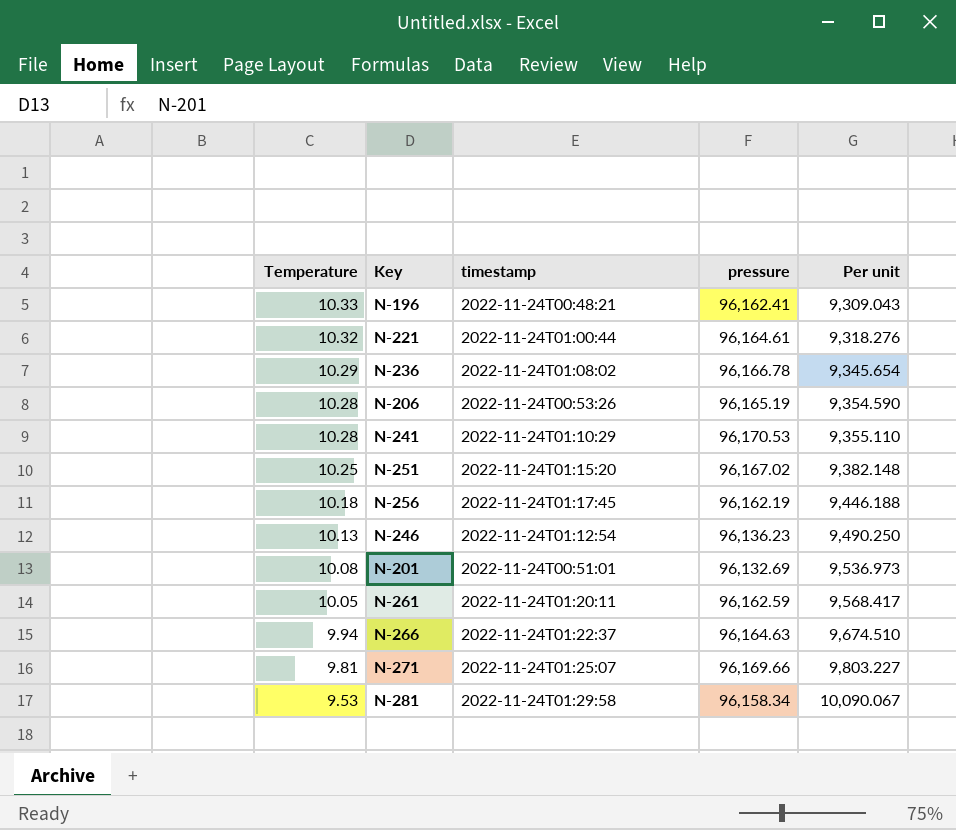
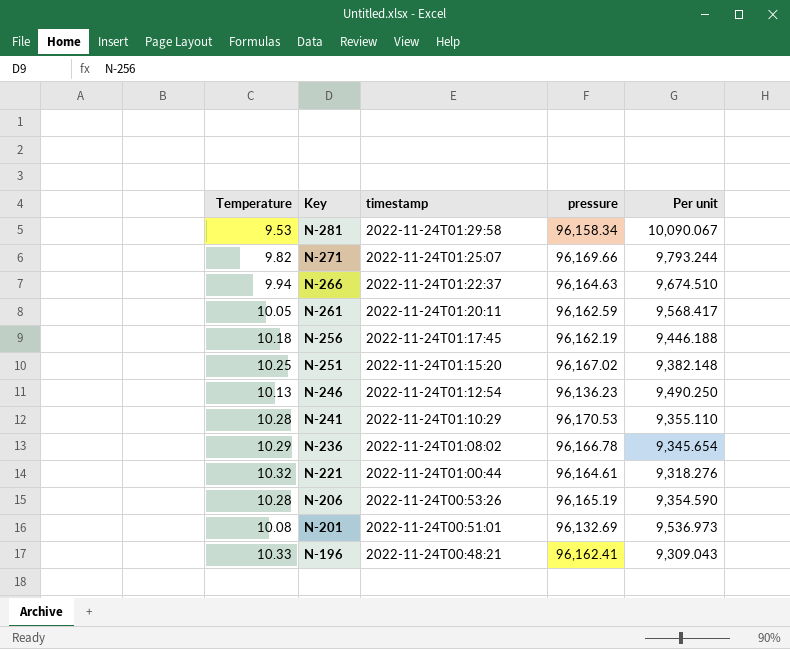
row order: Temperature descending -> Key descending
N-271 | Temperature: 9.81 -> 9.82
N-271 | Per unit: 9,803.227 -> 9,793.244

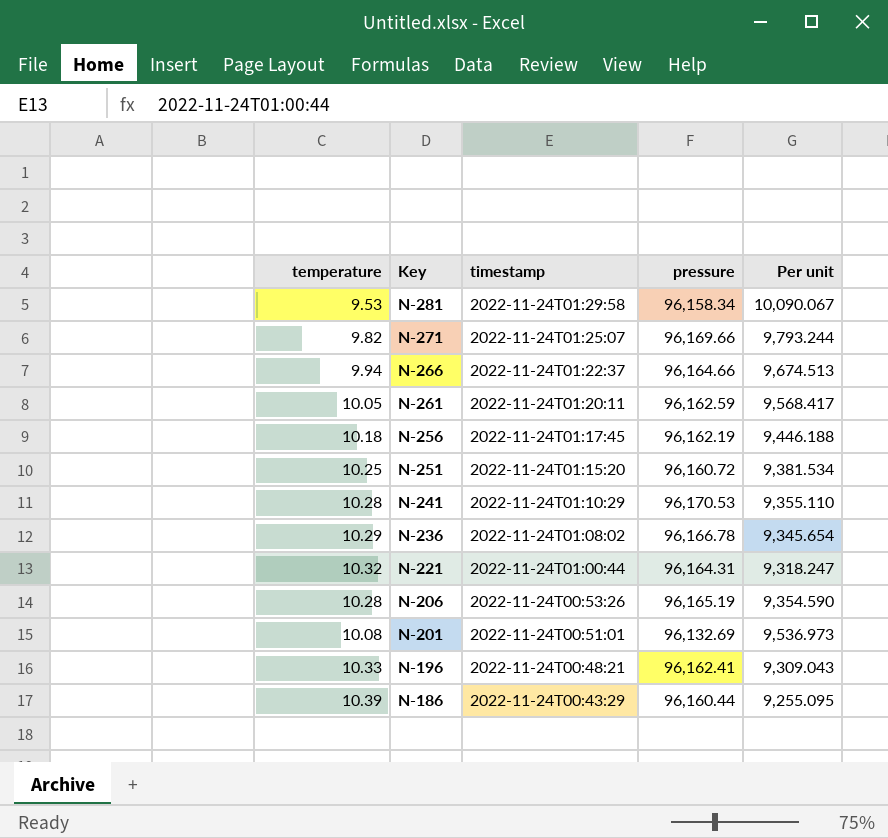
column name: Temperature -> temperature
row N-246: 10.13 | 2022-11-24T01:12:54 | 96,136.23 | 9,490.250 -> none
N-266 | pressure: 96,164.63 -> 96,164.66
N-266 | Per unit: 9,674.510 -> 9,674.513
N-251 | pressure: 96,167.02 -> 96,160.72
N-251 | Per unit: 9,382.148 -> 9,381.534
N-221 | pressure: 96,164.61 -> 96,164.31
N-221 | Per unit: 9,318.276 -> 9,318.247
row N-186: none -> 10.39 | 2022-11-24T00:43:29 | 96,160.44 | 9,255.095

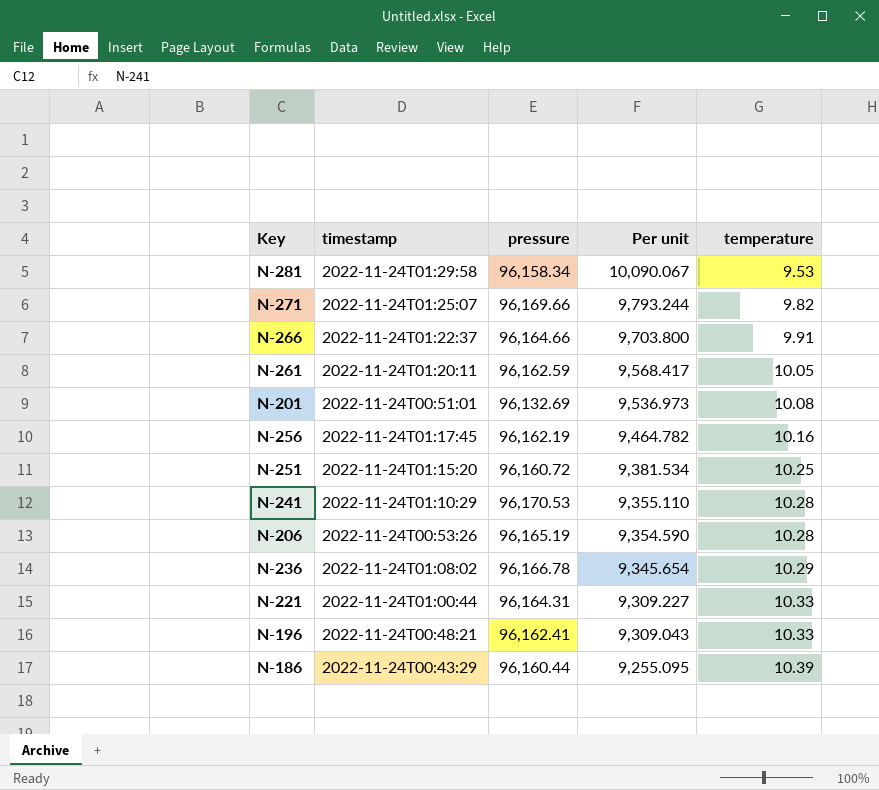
row order: Key descending -> Per unit descending
column temperature | position: 1 -> 5
N-266 | Per unit: 9,674.513 -> 9,703.800
N-266 | temperature: 9.94 -> 9.91
N-256 | Per unit: 9,446.188 -> 9,464.782
N-256 | temperature: 10.18 -> 10.16
N-221 | Per unit: 9,318.247 -> 9,309.227
N-221 | temperature: 10.32 -> 10.33

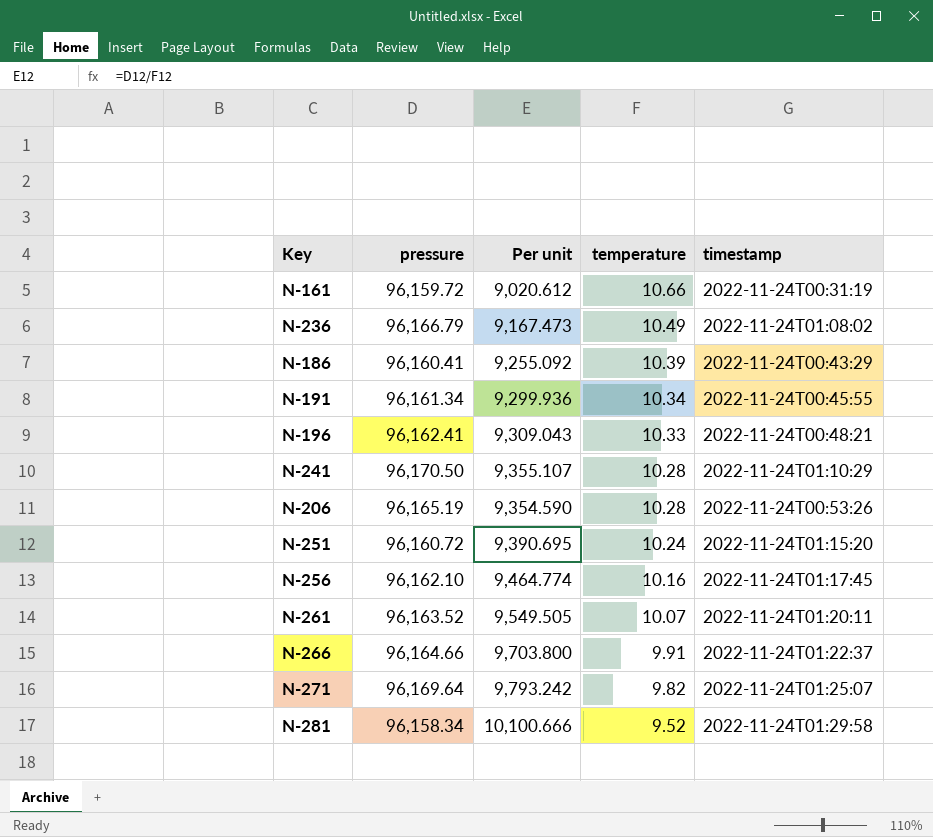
row order: Per unit descending -> temperature descending
column timestamp | position: 2 -> 5
row N-201: 2022-11-24T00:51:01 | 96,132.69 | 9,536.973 | 10.08 -> none
row N-221: 2022-11-24T01:00:44 | 96,164.31 | 9,309.227 | 10.33 -> none
row N-161: none -> 96,159.72 | 9,020.612 | 10.66 | 2022-11-24T00:31:19
N-236 | pressure: 96,166.78 -> 96,166.79
N-236 | Per unit: 9,345.654 -> 9,167.473
N-236 | temperature: 10.29 -> 10.49
N-186 | pressure: 96,160.44 -> 96,160.41
N-186 | Per unit: 9,255.095 -> 9,255.092
row N-191: none -> 96,161.34 | 9,299.936 | 10.34 | 2022-11-24T00:45:55
N-241 | pressure: 96,170.53 -> 96,170.50
N-241 | Per unit: 9,355.110 -> 9,355.107
N-251 | Per unit: 9,381.534 -> 9,390.695
N-251 | temperature: 10.25 -> 10.24
N-256 | pressure: 96,162.19 -> 96,162.10
N-256 | Per unit: 9,464.782 -> 9,464.774
N-261 | pressure: 96,162.59 -> 96,163.52
N-261 | Per unit: 9,568.417 -> 9,549.505
N-261 | temperature: 10.05 -> 10.07
N-271 | pressure: 96,169.66 -> 96,169.64
N-271 | Per unit: 9,793.244 -> 9,793.242
N-281 | Per unit: 10,090.067 -> 10,100.666
N-281 | temperature: 9.53 -> 9.52

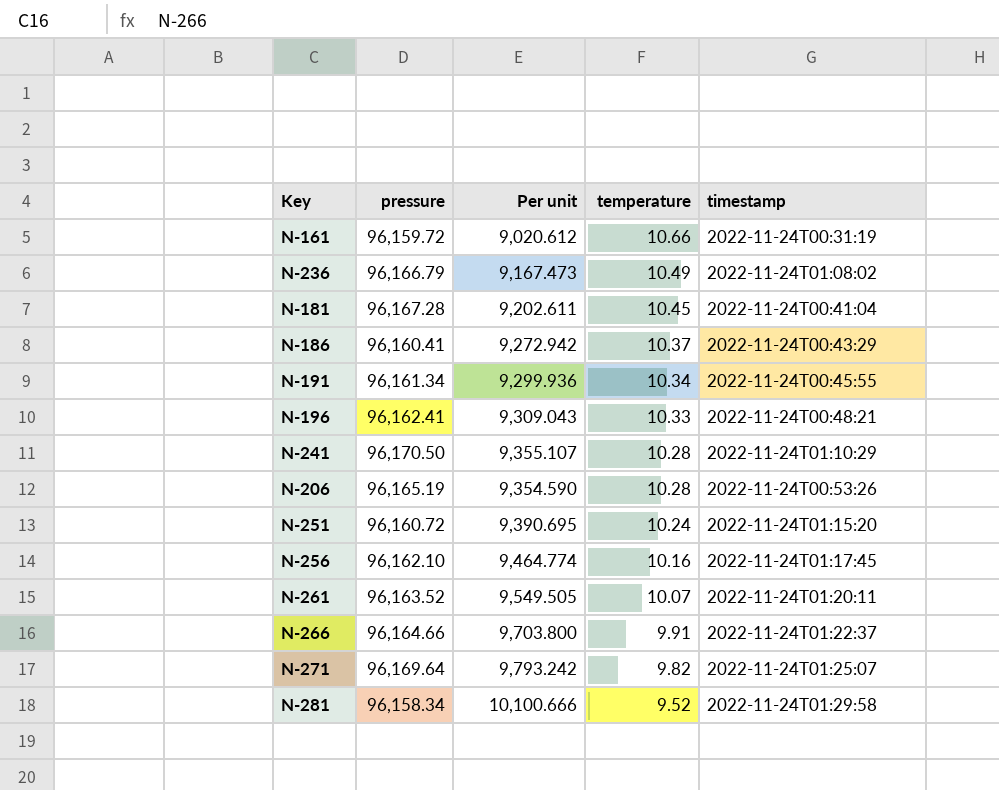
row N-181: none -> 96,167.28 | 9,202.611 | 10.45 | 2022-11-24T00:41:04
N-186 | Per unit: 9,255.092 -> 9,272.942
N-186 | temperature: 10.39 -> 10.37

